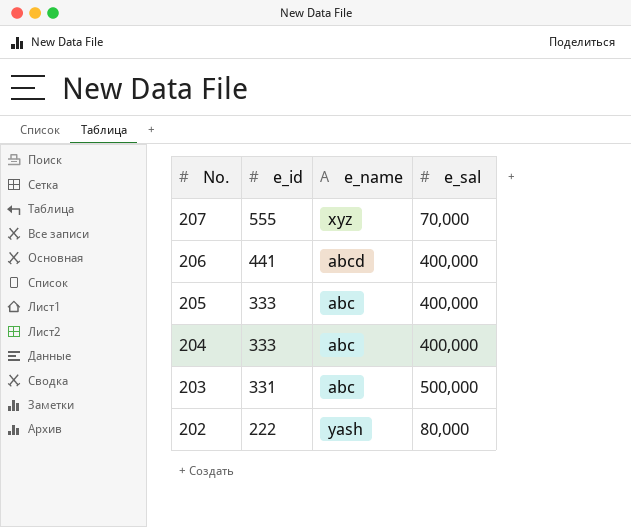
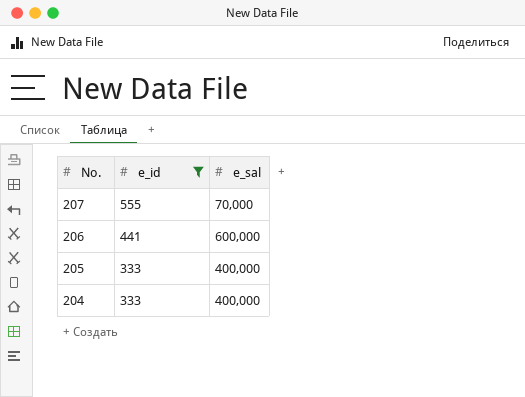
filter: none -> e_id >= 333
column e_name | position: 3 -> none
206 | e_sal: 400,000 -> 600,000

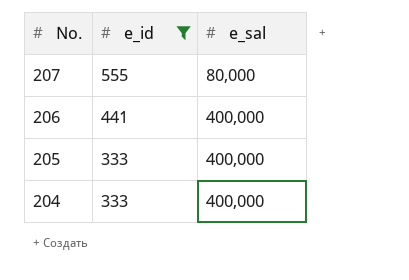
207 | e_sal: 70,000 -> 80,000
206 | e_sal: 600,000 -> 400,000

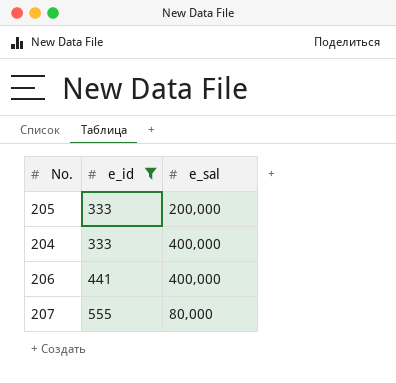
row order: No. descending -> e_id ascending
205 | e_sal: 400,000 -> 200,000

